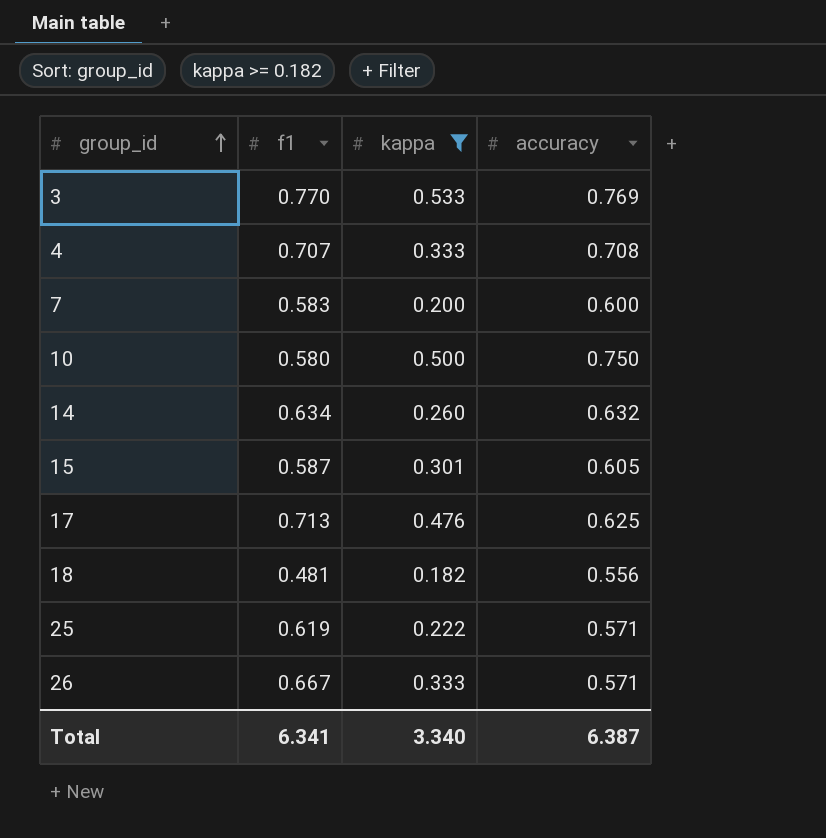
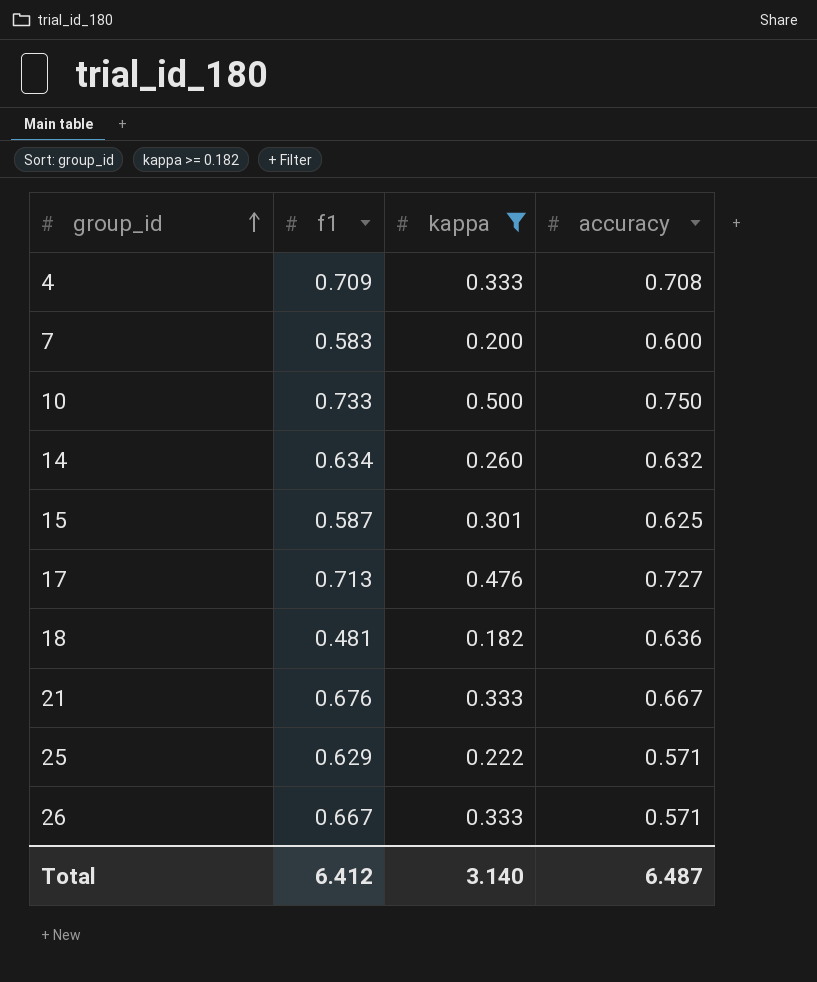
row 3: 0.770 | 0.533 | 0.769 -> none
4 | f1: 0.707 -> 0.709
10 | f1: 0.580 -> 0.733
15 | accuracy: 0.605 -> 0.625
17 | accuracy: 0.625 -> 0.727
18 | accuracy: 0.556 -> 0.636
row 21: none -> 0.676 | 0.333 | 0.667
25 | f1: 0.619 -> 0.629
Total | f1: 6.341 -> 6.412
Total | kappa: 3.340 -> 3.140
Total | accuracy: 6.387 -> 6.487

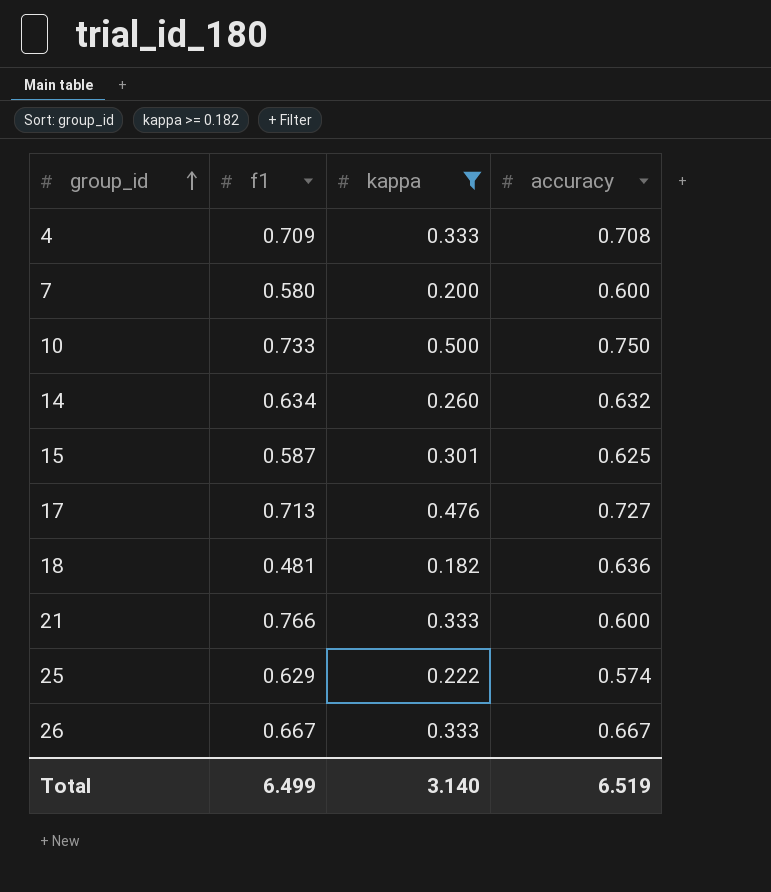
7 | f1: 0.583 -> 0.580
21 | f1: 0.676 -> 0.766
21 | accuracy: 0.667 -> 0.600
25 | accuracy: 0.571 -> 0.574
26 | accuracy: 0.571 -> 0.667
Total | f1: 6.412 -> 6.499
Total | accuracy: 6.487 -> 6.519

